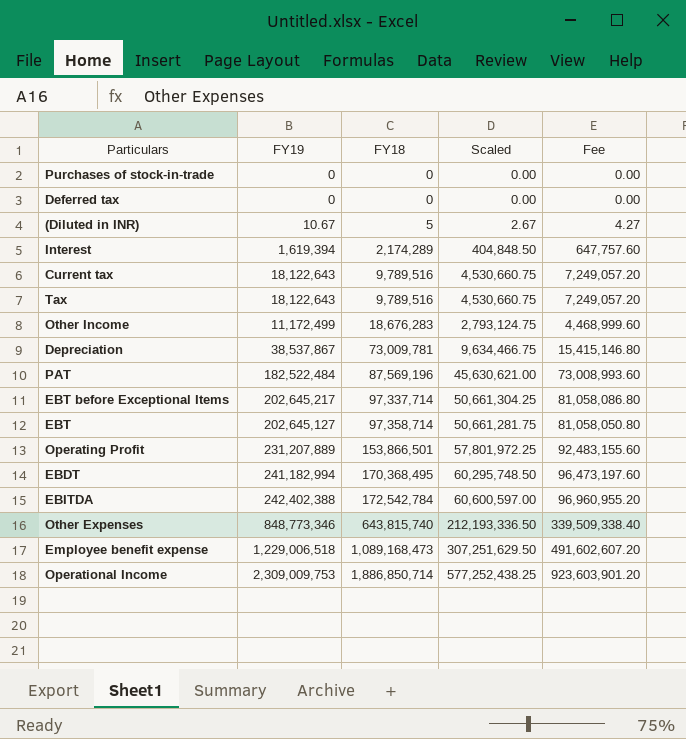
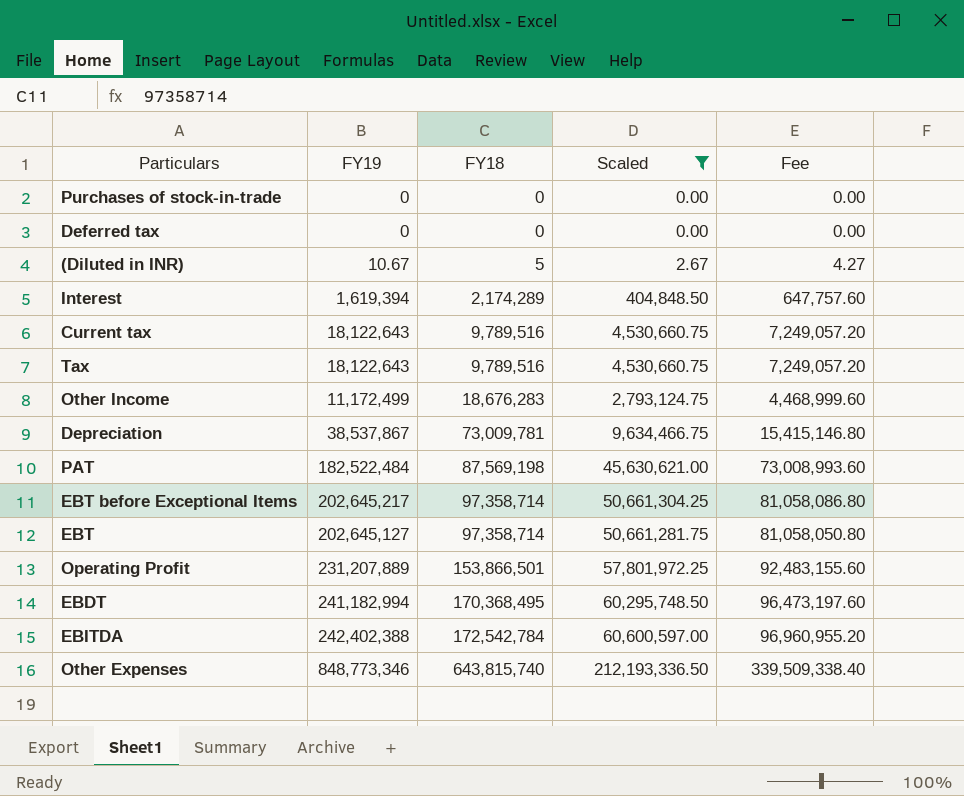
filter: none -> Scaled <= 212,193,336.50
PAT | FY18: 87,569,196 -> 87,569,198
EBT before Exceptional Items | FY18: 97,337,714 -> 97,358,714

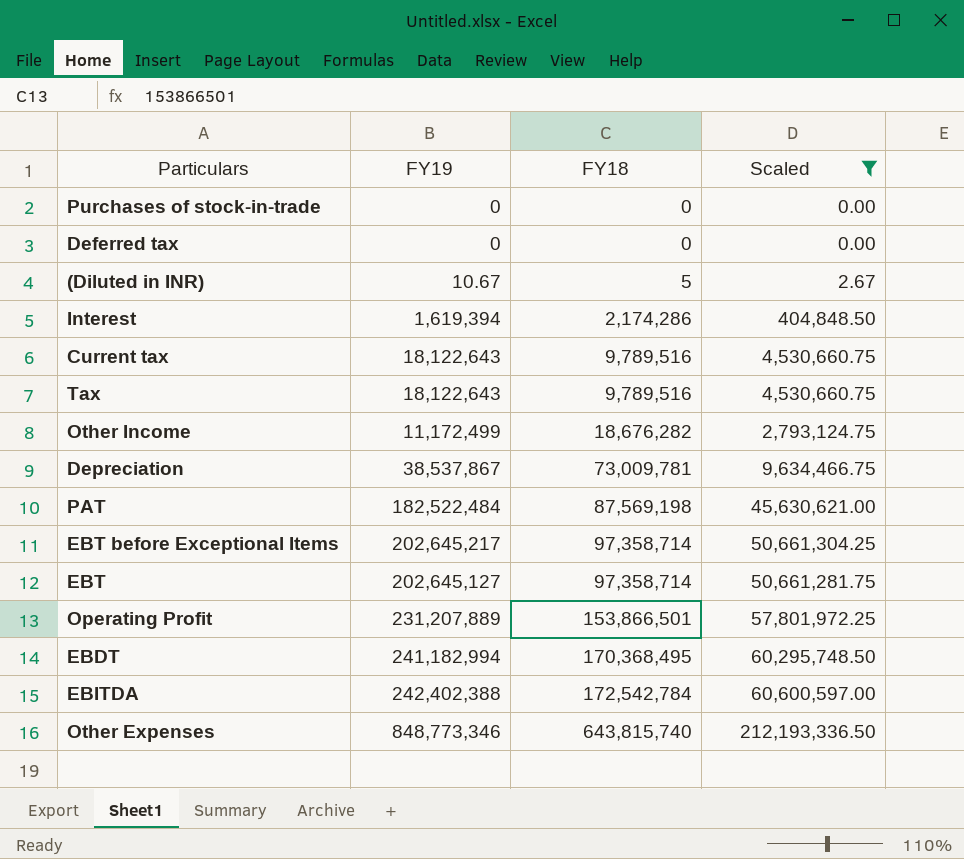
column Fee | formula: [FY19] * 0.4 -> none
Interest | FY18: 2,174,289 -> 2,174,286
Other Income | FY18: 18,676,283 -> 18,676,282

